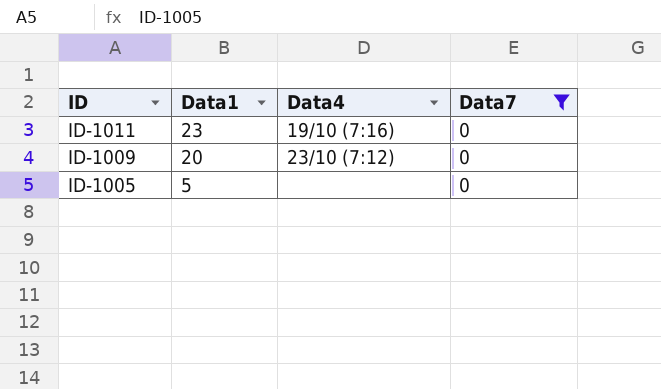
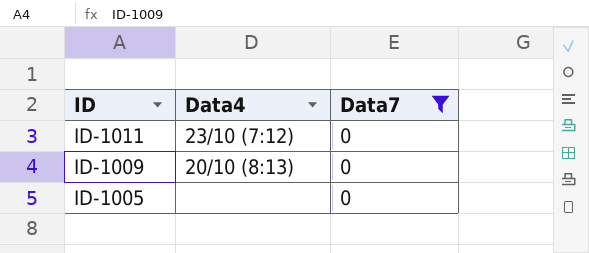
column Data1 | position: 2 -> none
ID-1011 | Data4: 19/10 (7:16) -> 23/10 (7:12)
ID-1009 | Data4: 23/10 (7:12) -> 20/10 (8:13)

